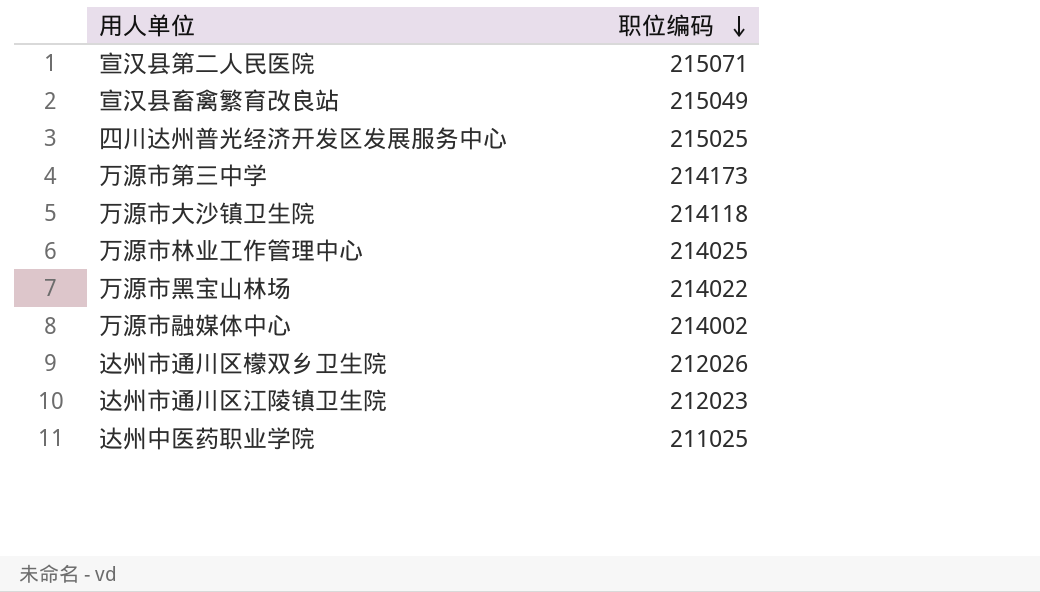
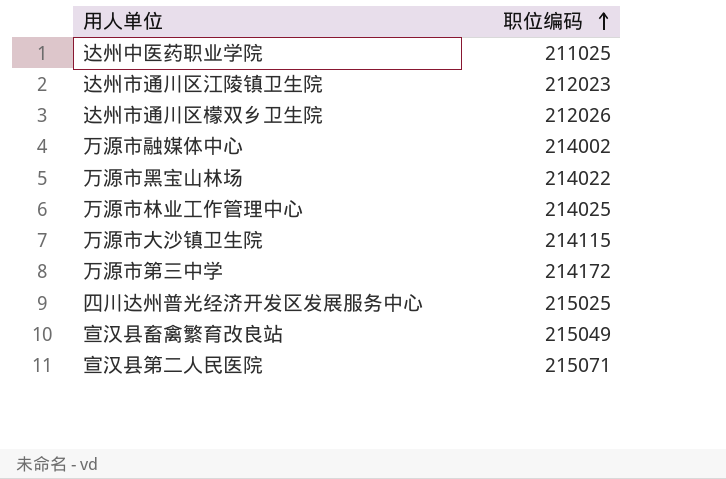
row order: 职位编码 descending -> 职位编码 ascending
万源市大沙镇卫生院 | 职位编码: 214118 -> 214115
万源市第三中学 | 职位编码: 214173 -> 214172

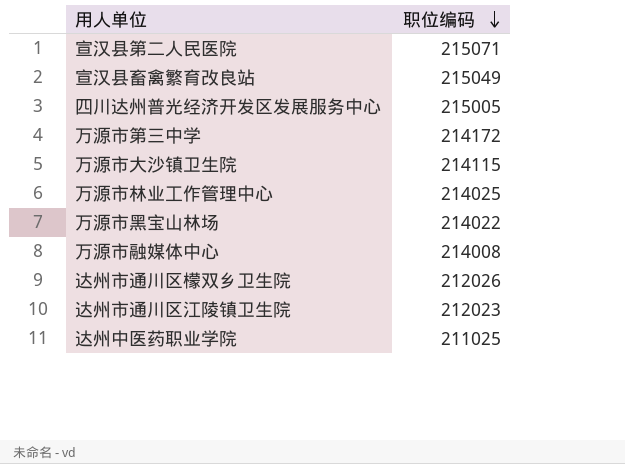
row order: 职位编码 ascending -> 职位编码 descending
四川达州普光经济开发区发展服务中心 | 职位编码: 215025 -> 215005
万源市融媒体中心 | 职位编码: 214002 -> 214008

